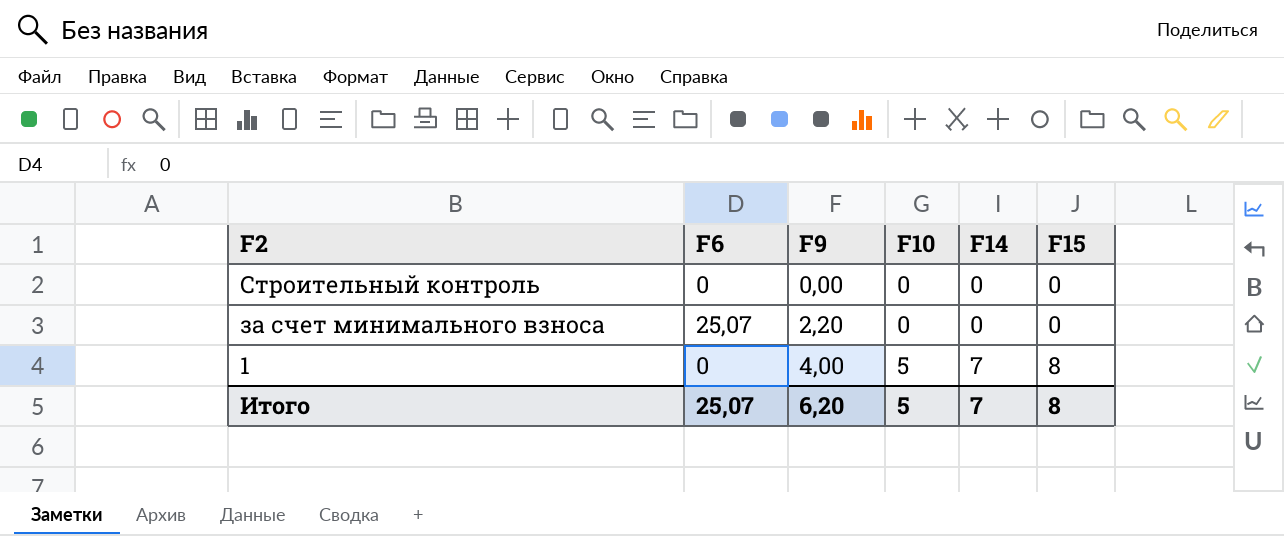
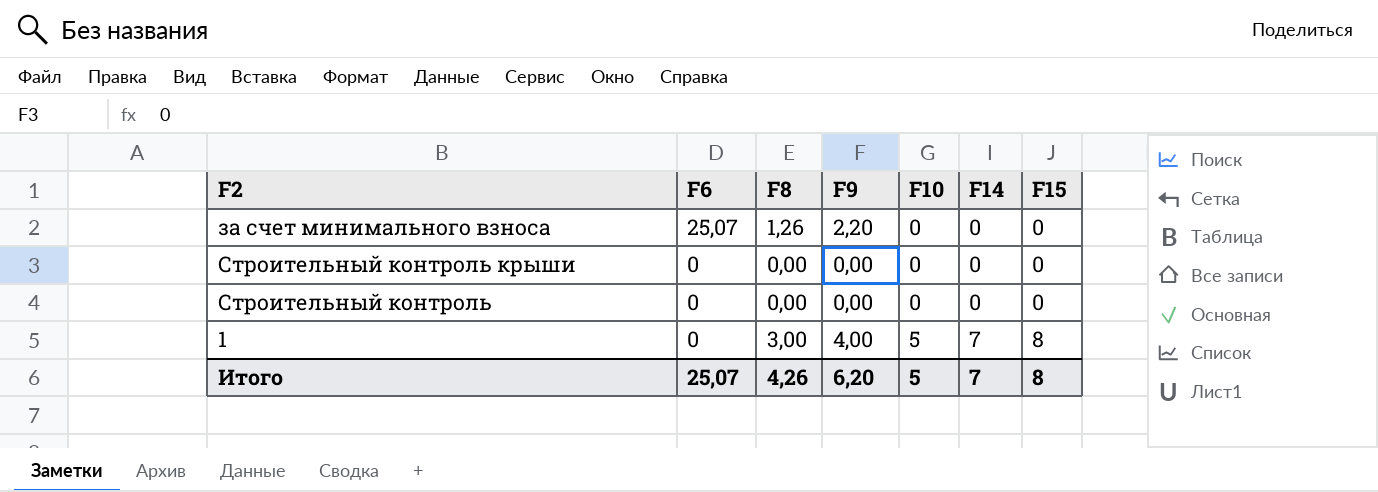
row order: F2 descending -> F6 descending
column F8 | position: none -> 3
row Строительный контроль крыши: none -> 0 | 0,00 | 0,00 | 0 | 0 | 0

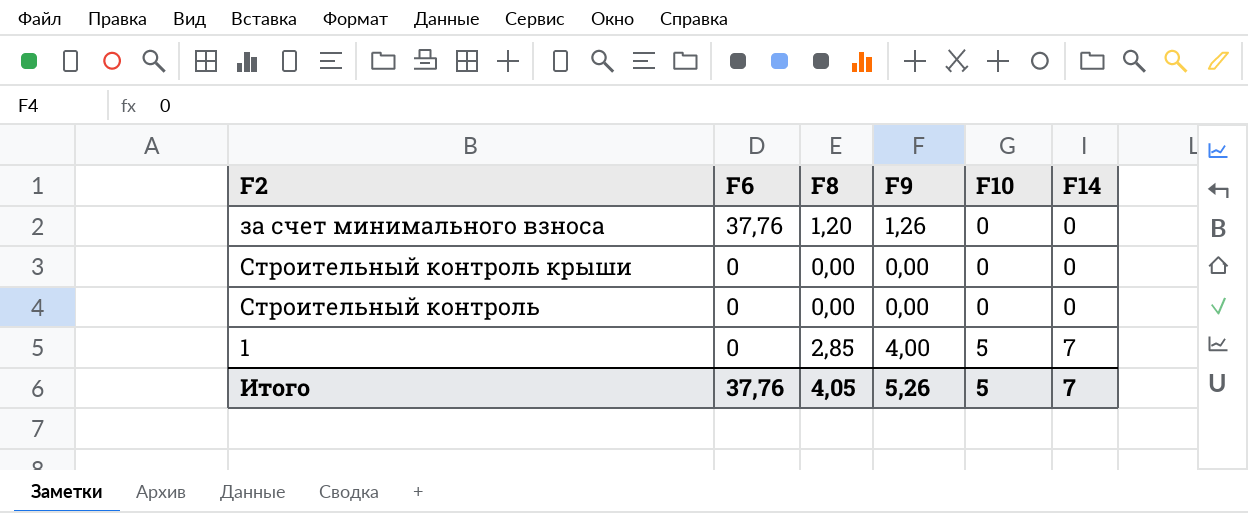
column F15 | position: 7 -> none
за счет минимального взноса | F6: 25,07 -> 37,76
за счет минимального взноса | F8: 1,26 -> 1,20
за счет минимального взноса | F9: 2,20 -> 1,26
1 | F8: 3,00 -> 2,85
Итого | F6: 25,07 -> 37,76
Итого | F8: 4,26 -> 4,05
Итого | F9: 6,20 -> 5,26

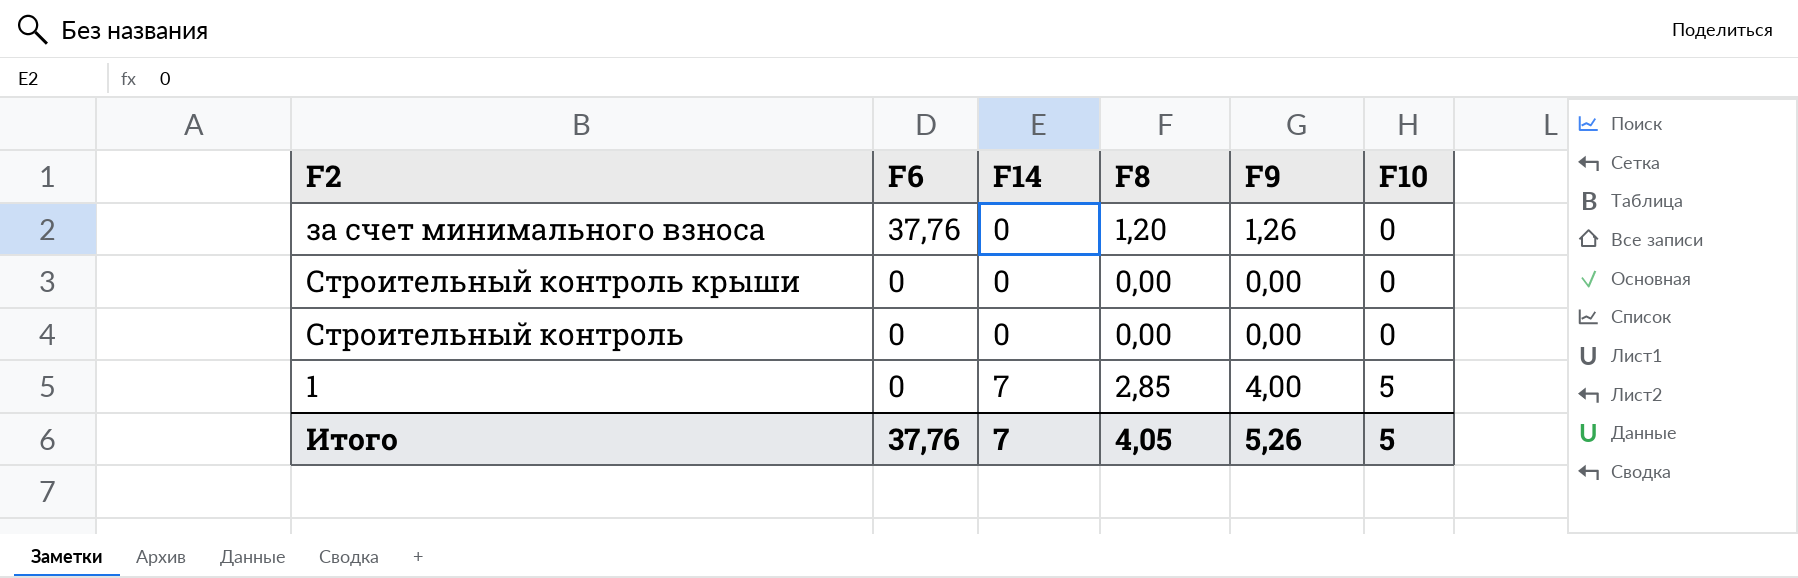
column F14 | position: 6 -> 3

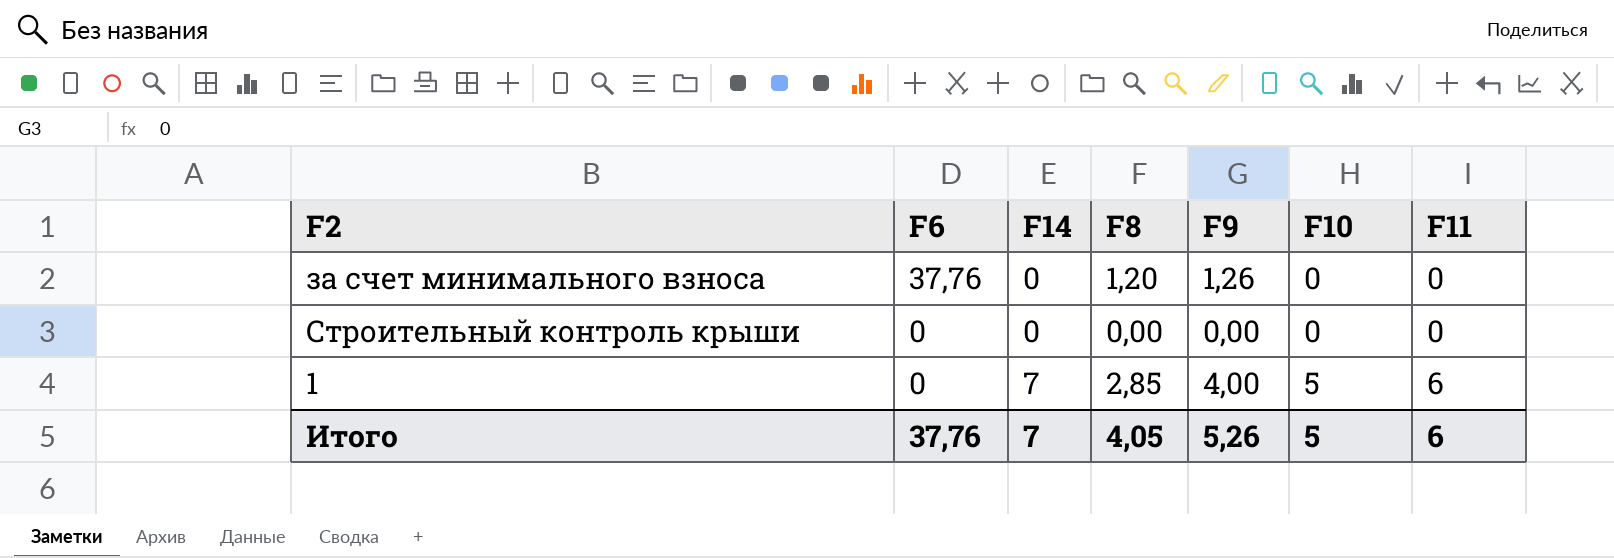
column F11 | position: none -> 7
row Строительный контроль: 0 | 0 | 0,00 | 0,00 | 0 -> none

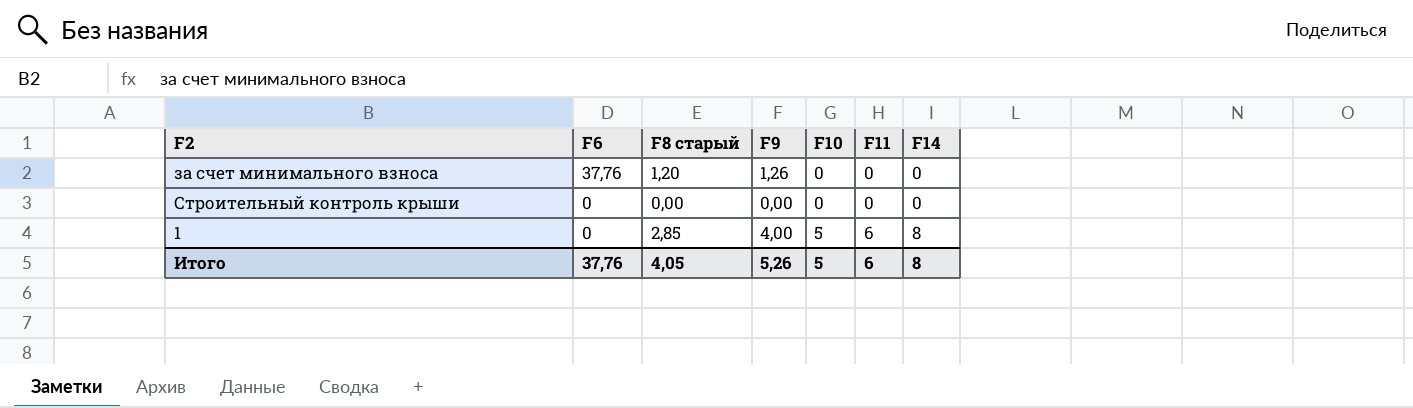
column name: F8 -> F8 старый
column F14 | position: 3 -> 7
1 | F14: 7 -> 8
Итого | F14: 7 -> 8

